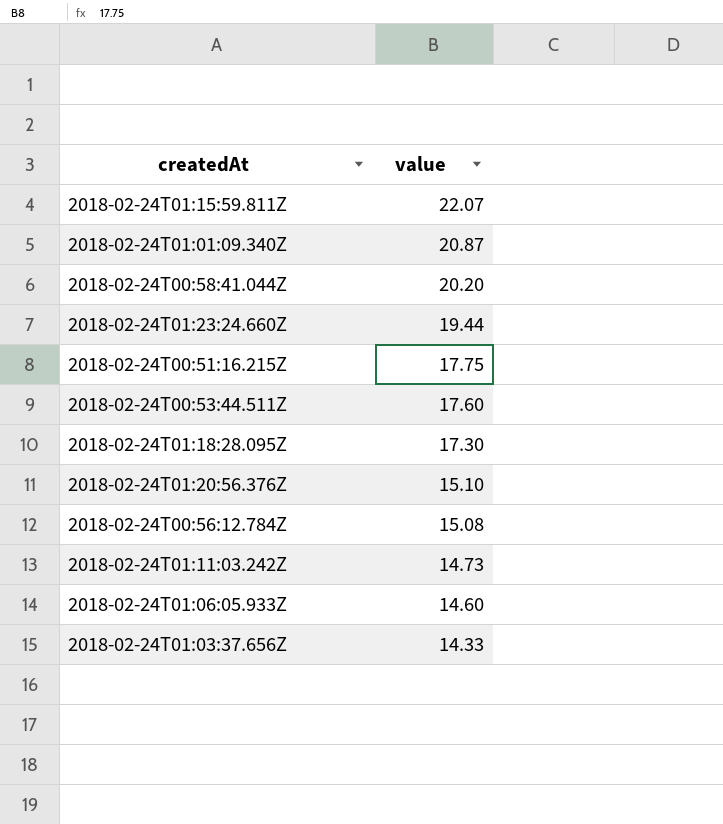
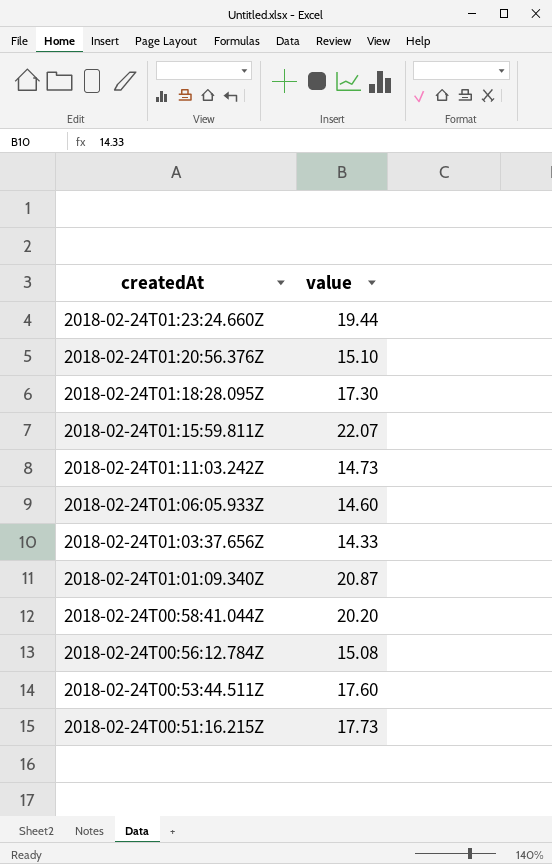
row order: value descending -> createdAt descending
2018-02-24T00:51:16.215Z | value: 17.75 -> 17.73

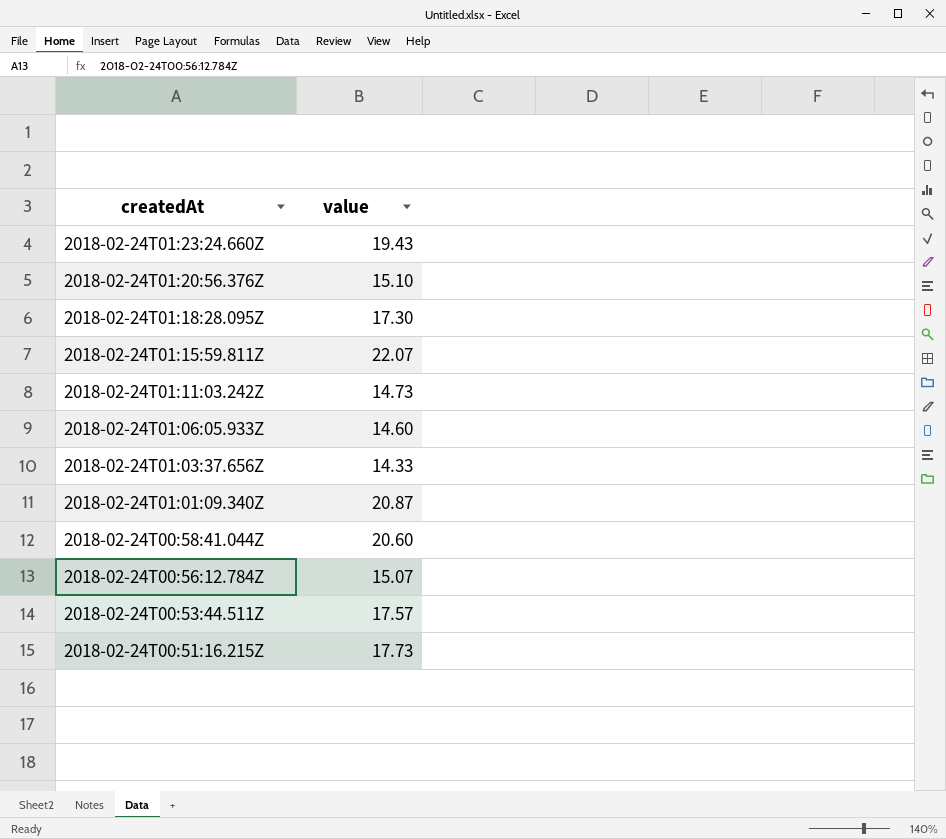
2018-02-24T01:23:24.660Z | value: 19.44 -> 19.43
2018-02-24T00:58:41.044Z | value: 20.20 -> 20.60
2018-02-24T00:56:12.784Z | value: 15.08 -> 15.07
2018-02-24T00:53:44.511Z | value: 17.60 -> 17.57

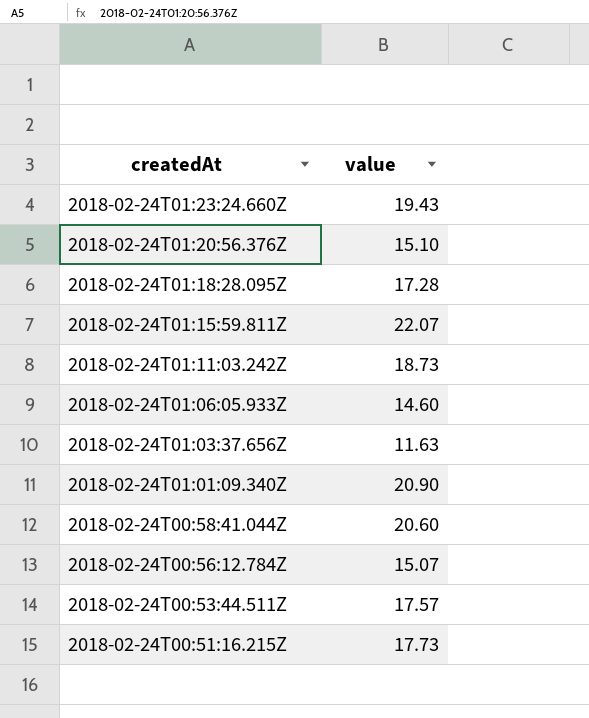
2018-02-24T01:18:28.095Z | value: 17.30 -> 17.28
2018-02-24T01:11:03.242Z | value: 14.73 -> 18.73
2018-02-24T01:03:37.656Z | value: 14.33 -> 11.63
2018-02-24T01:01:09.340Z | value: 20.87 -> 20.90

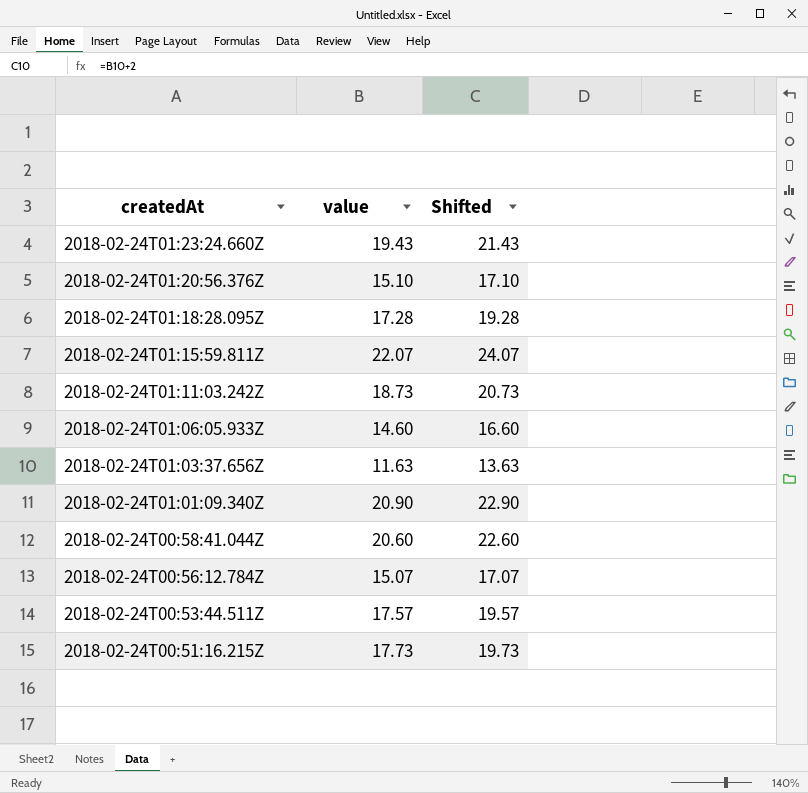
column Shifted | formula: none -> [value] + 2

